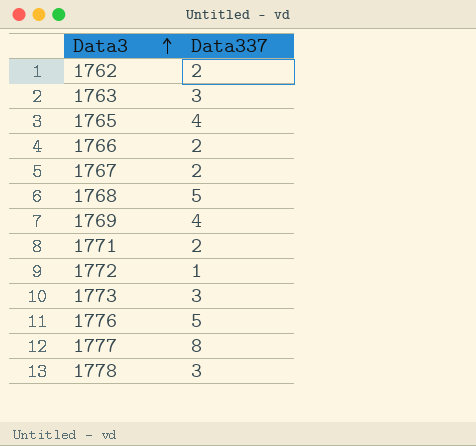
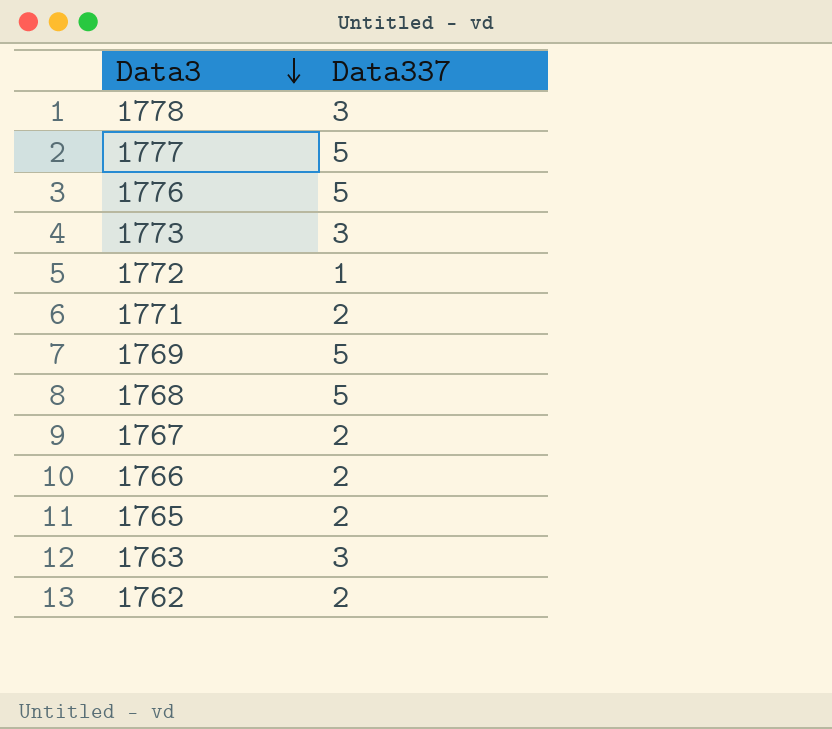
row order: Data3 ascending -> Data3 descending
1777 | Data337: 8 -> 5
1769 | Data337: 4 -> 5
1765 | Data337: 4 -> 2

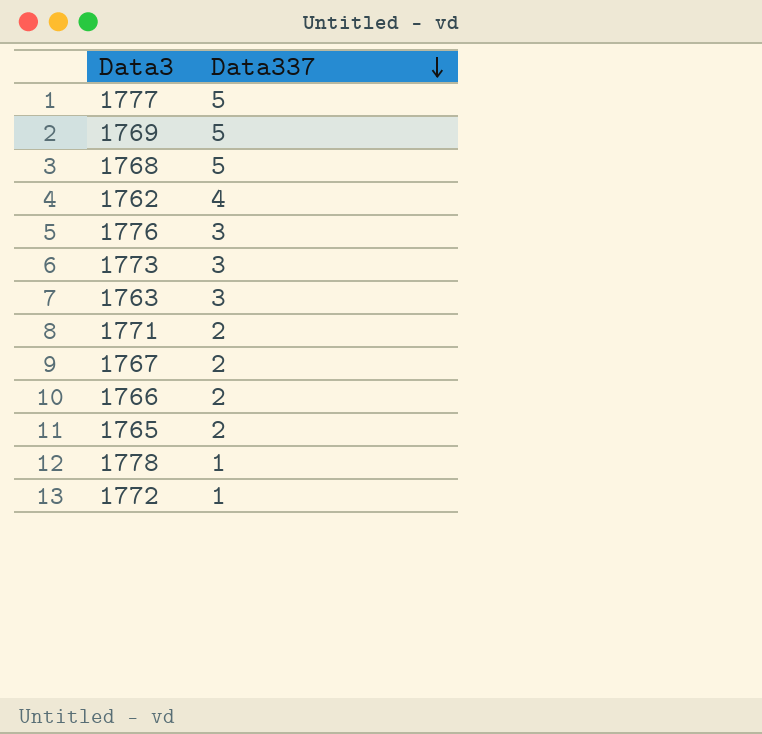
row order: Data3 descending -> Data337 descending
1762 | Data337: 2 -> 4
1776 | Data337: 5 -> 3
1778 | Data337: 3 -> 1

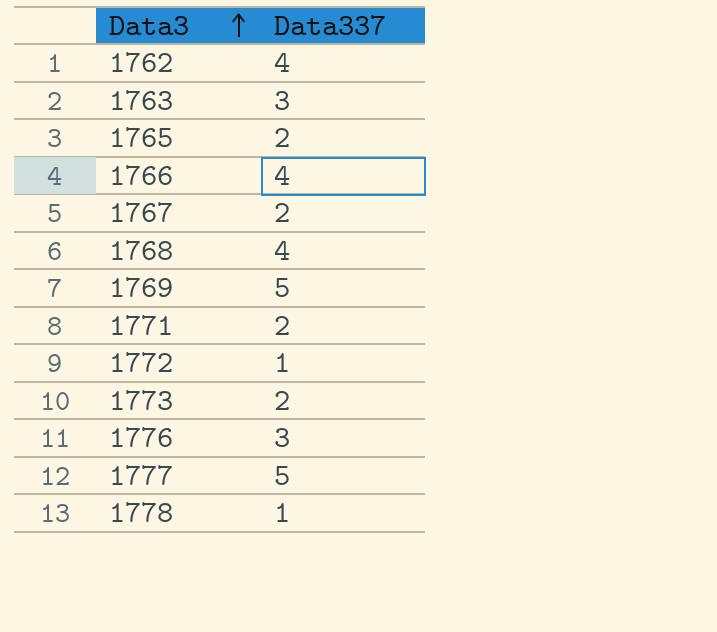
row order: Data337 descending -> Data3 ascending
1766 | Data337: 2 -> 4
1768 | Data337: 5 -> 4
1773 | Data337: 3 -> 2

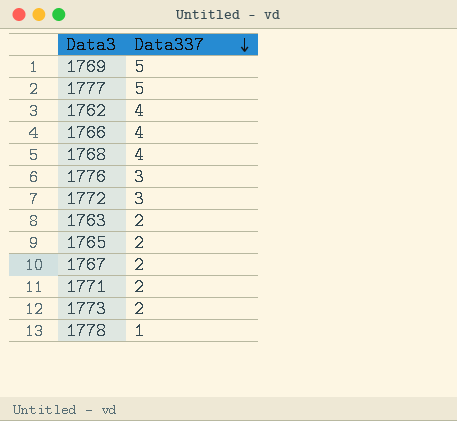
row order: Data3 ascending -> Data337 descending
1772 | Data337: 1 -> 3
1763 | Data337: 3 -> 2

